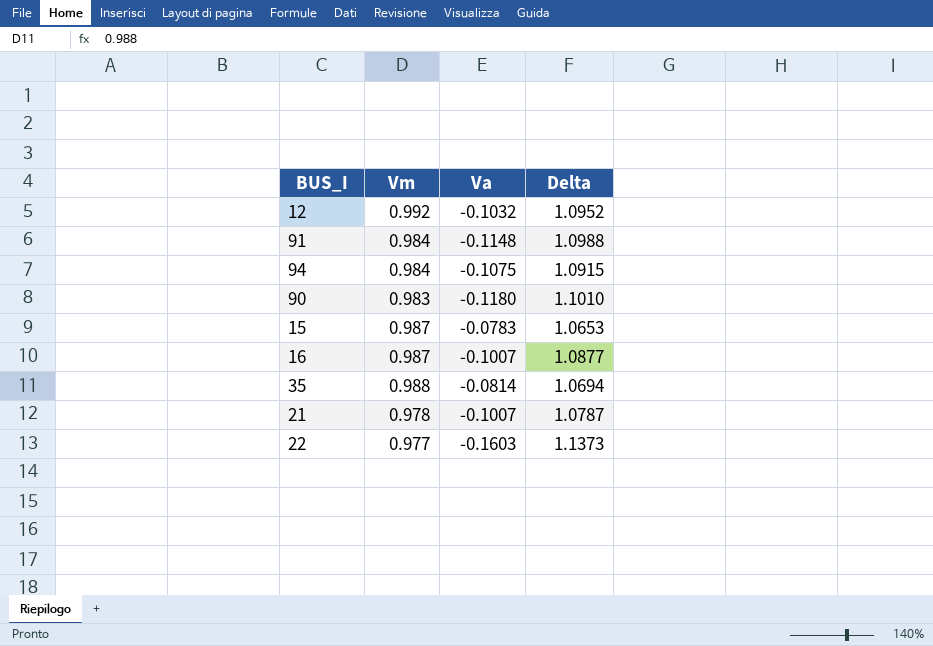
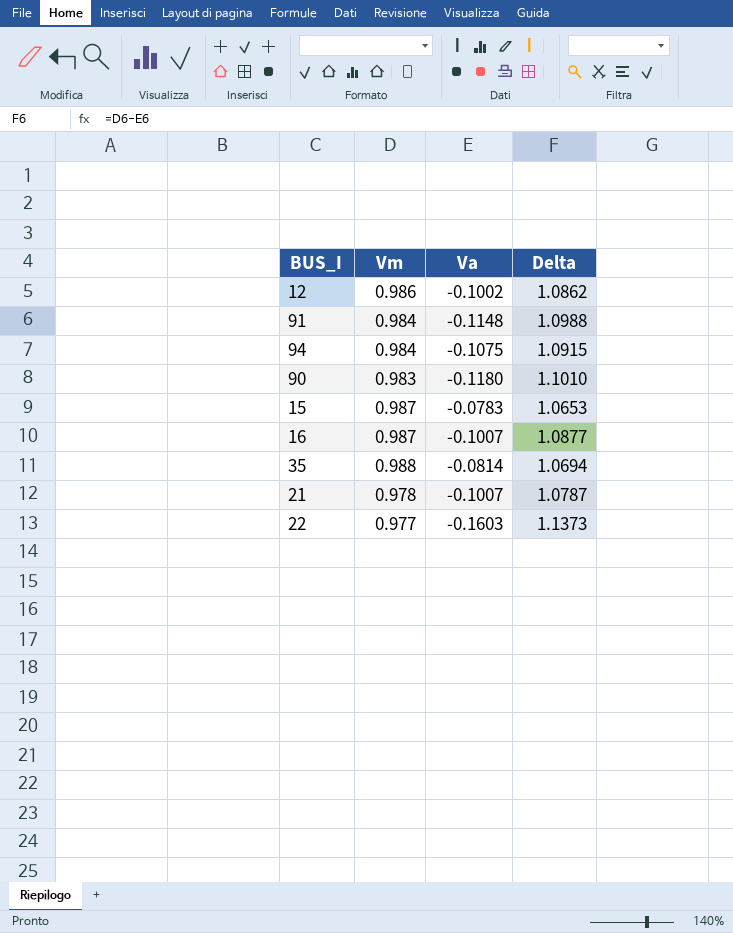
12 | Vm: 0.992 -> 0.986
12 | Va: -0.1032 -> -0.1002
12 | Delta: 1.0952 -> 1.0862

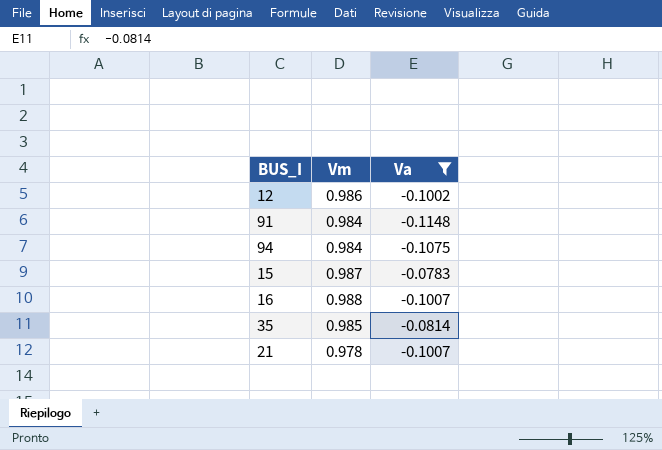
filter: none -> Va >= -0.1148
column Delta | formula: [Vm] - [Va] -> none
16 | Vm: 0.987 -> 0.988
35 | Vm: 0.988 -> 0.985

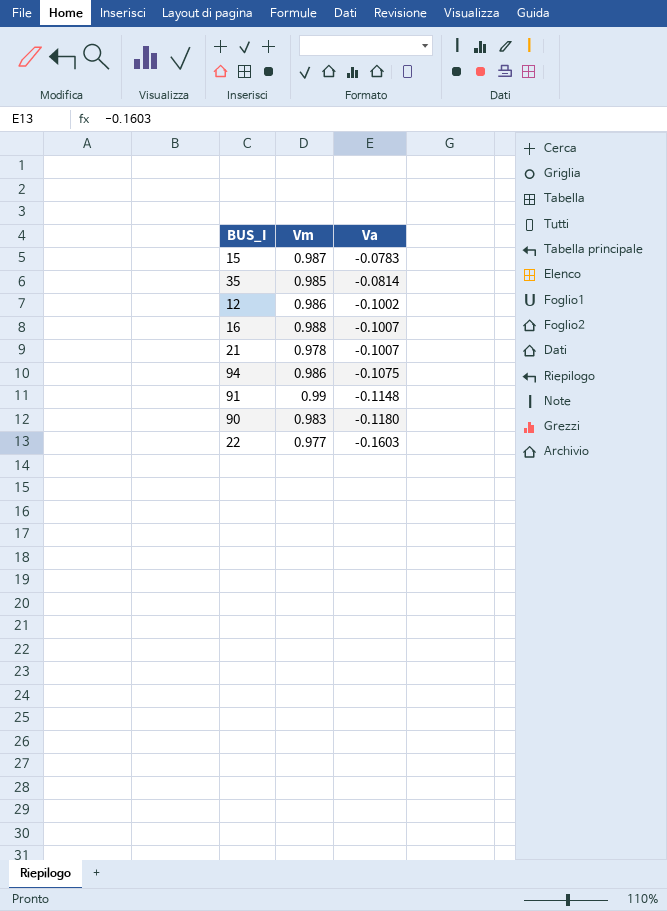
filter: Va >= -0.1148 -> none
row order: none -> Va descending
94 | Vm: 0.984 -> 0.986
91 | Vm: 0.984 -> 0.99

